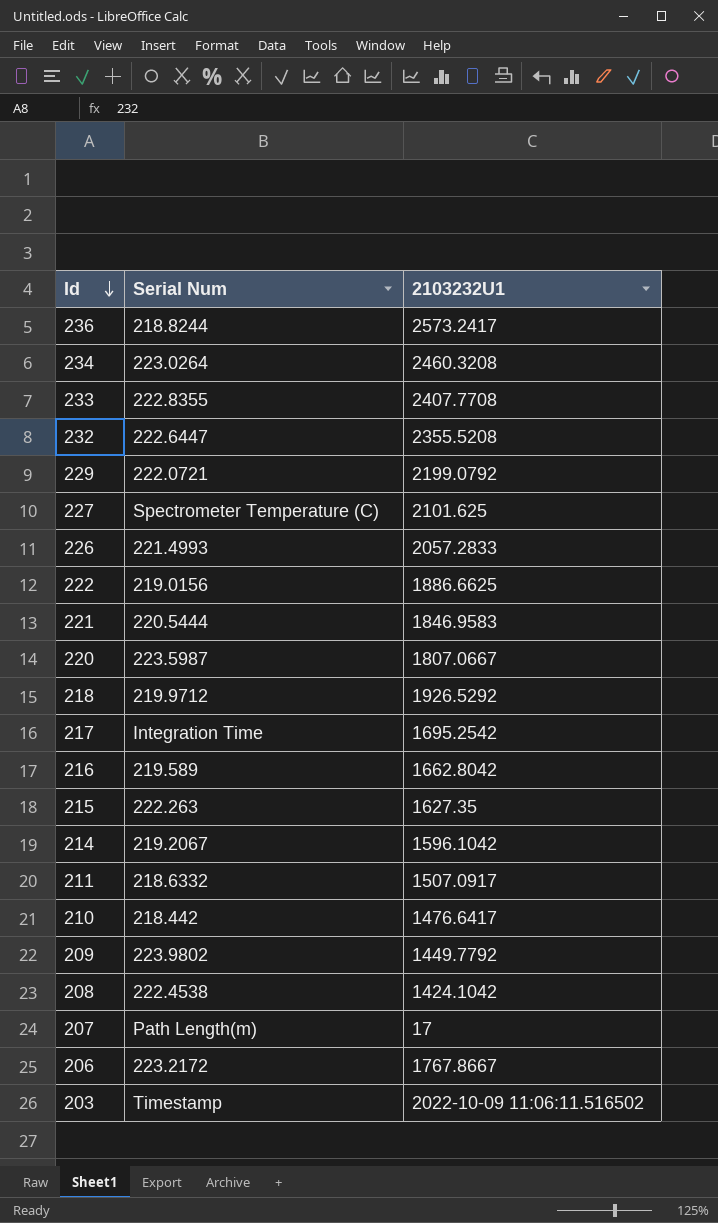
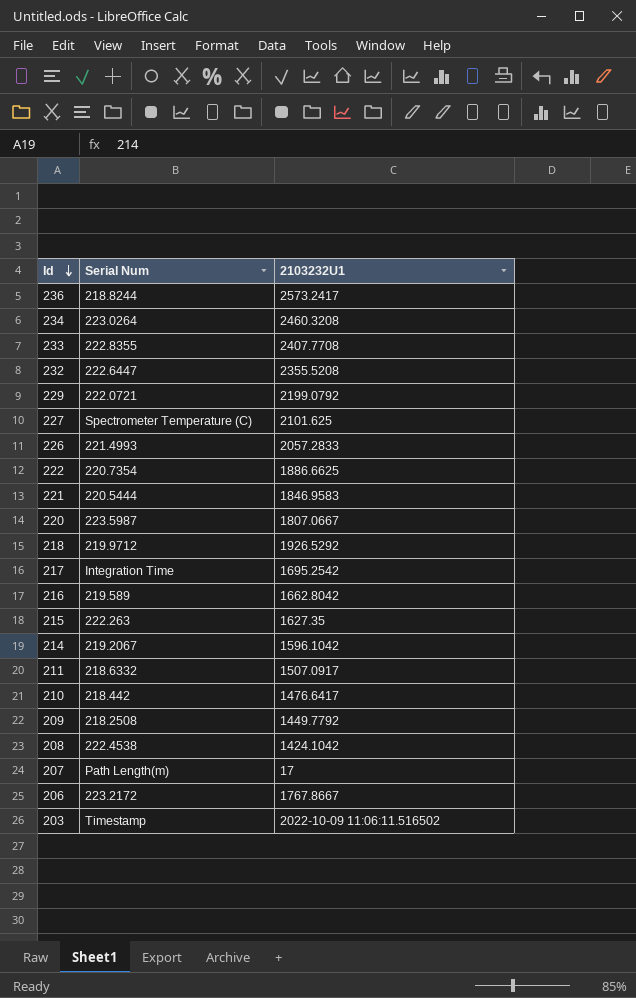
222 | Serial Num: 219.0156 -> 220.7354
209 | Serial Num: 223.9802 -> 218.2508

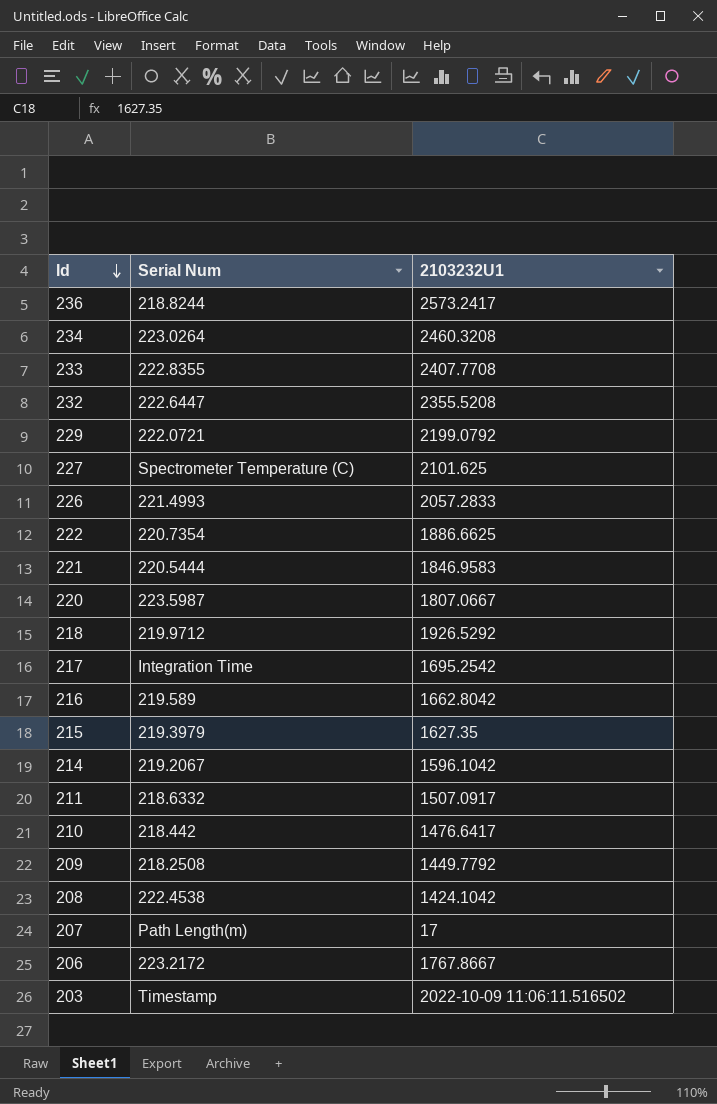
215 | Serial Num: 222.263 -> 219.3979

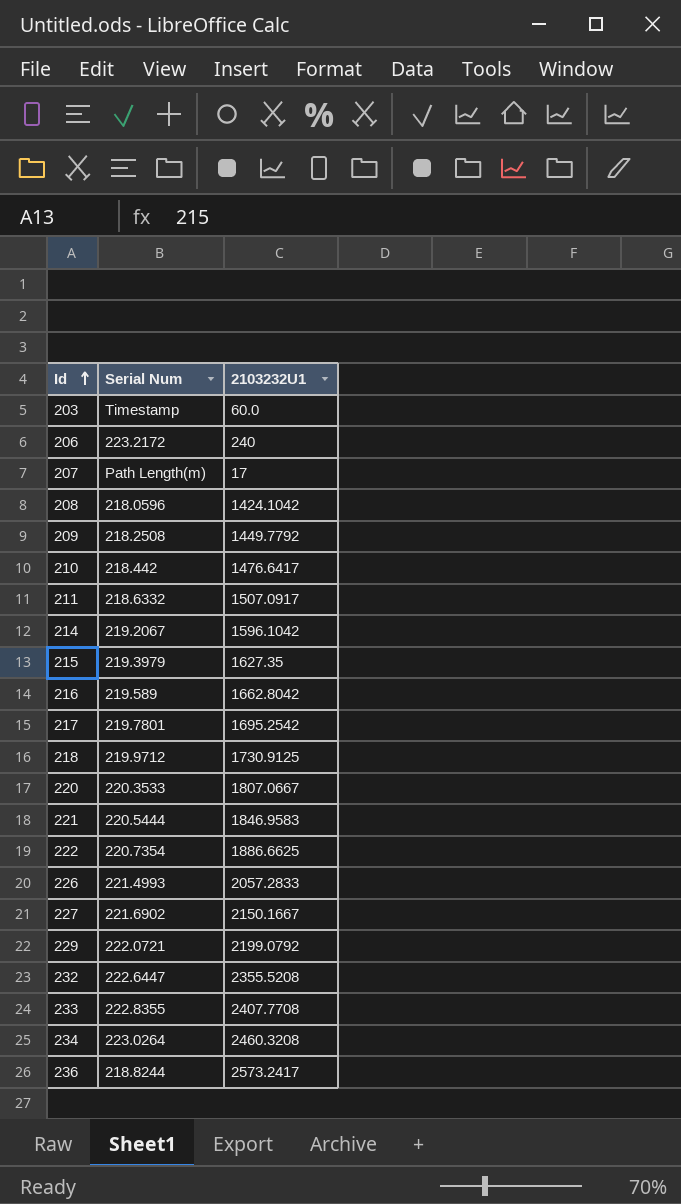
row order: Id descending -> Id ascending
203 | 2103232U1: 2022-10-09 11:06:11.516502 -> 60.0
206 | 2103232U1: 1767.8667 -> 240
208 | Serial Num: 222.4538 -> 218.0596
217 | Serial Num: Integration Time -> 219.7801
218 | 2103232U1: 1926.5292 -> 1730.9125
220 | Serial Num: 223.5987 -> 220.3533
227 | Serial Num: Spectrometer Temperature (C) -> 221.6902
227 | 2103232U1: 2101.625 -> 2150.1667

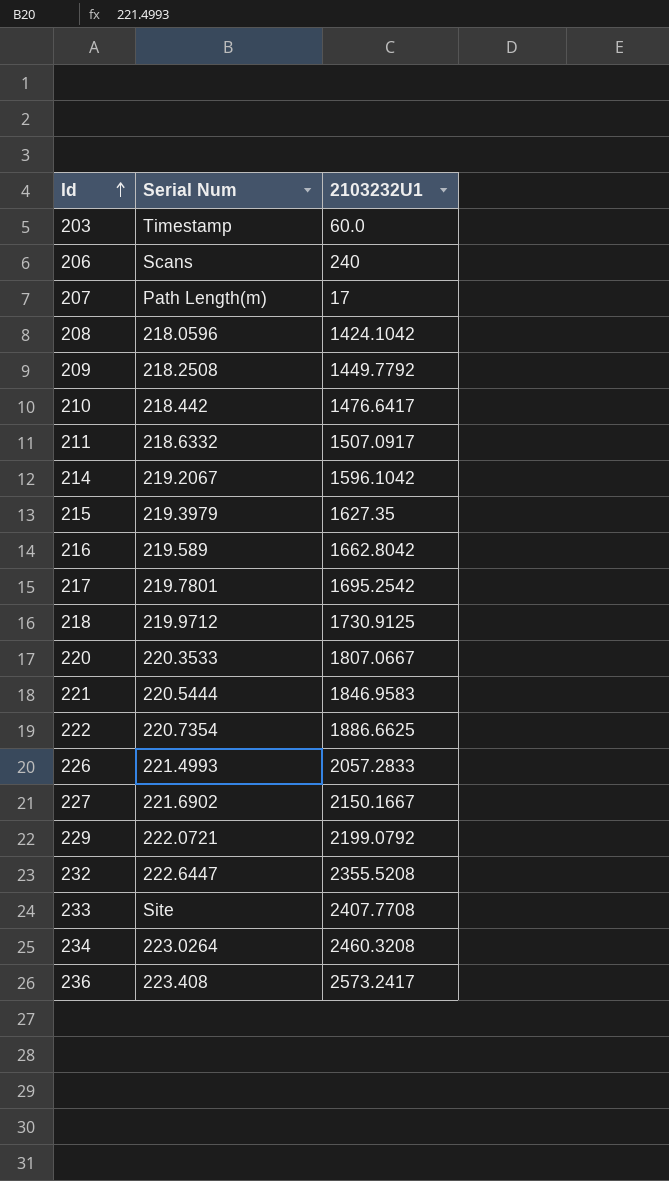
206 | Serial Num: 223.2172 -> Scans
233 | Serial Num: 222.8355 -> Site
236 | Serial Num: 218.8244 -> 223.408

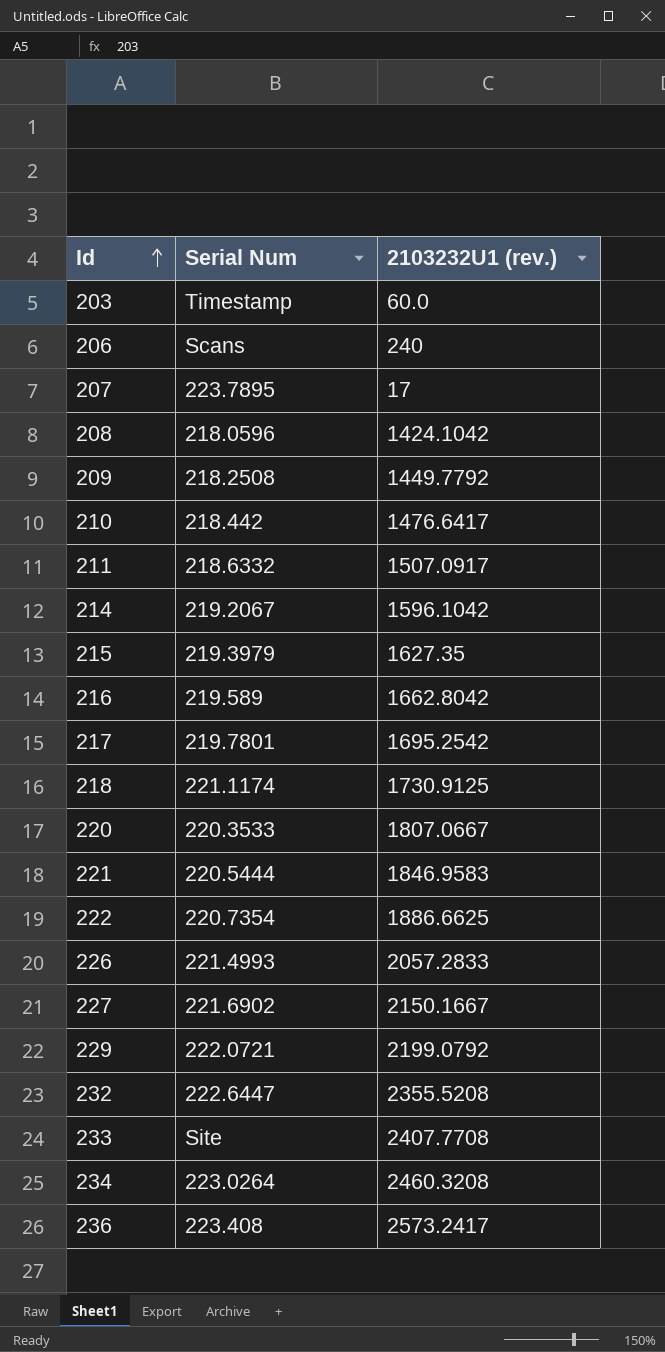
column name: 2103232U1 -> 2103232U1 (rev.)
207 | Serial Num: Path Length(m) -> 223.7895
218 | Serial Num: 219.9712 -> 221.1174

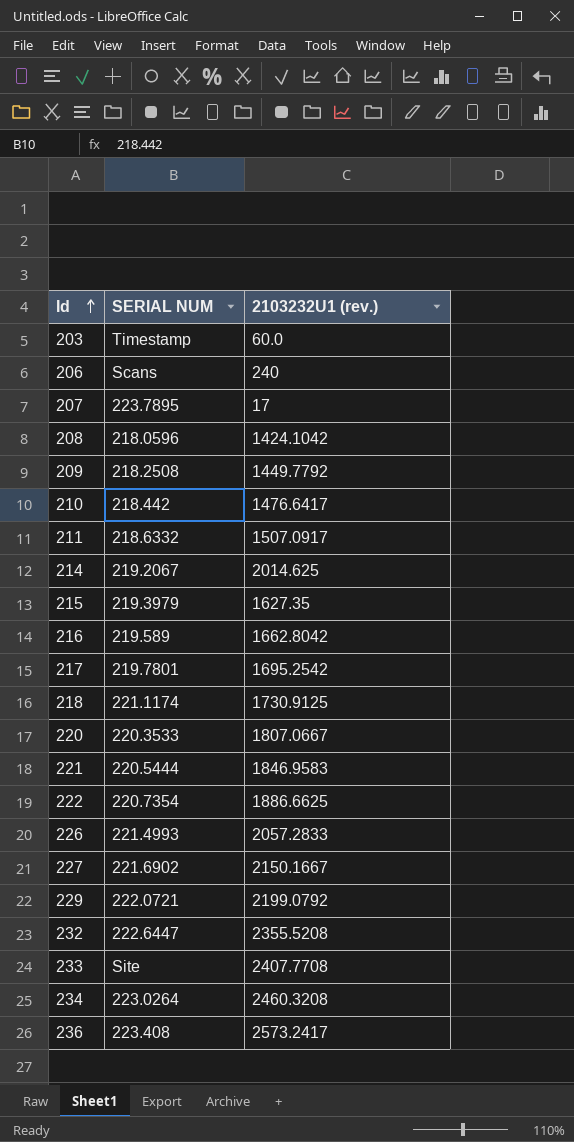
column name: Serial Num -> SERIAL NUM
214 | 2103232U1 (rev.): 1596.1042 -> 2014.625

